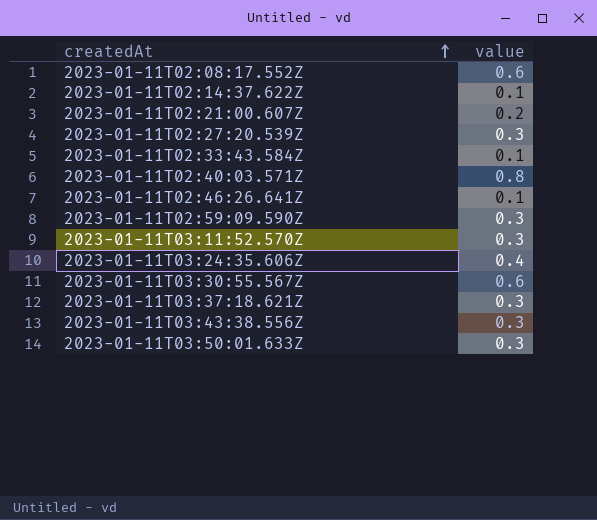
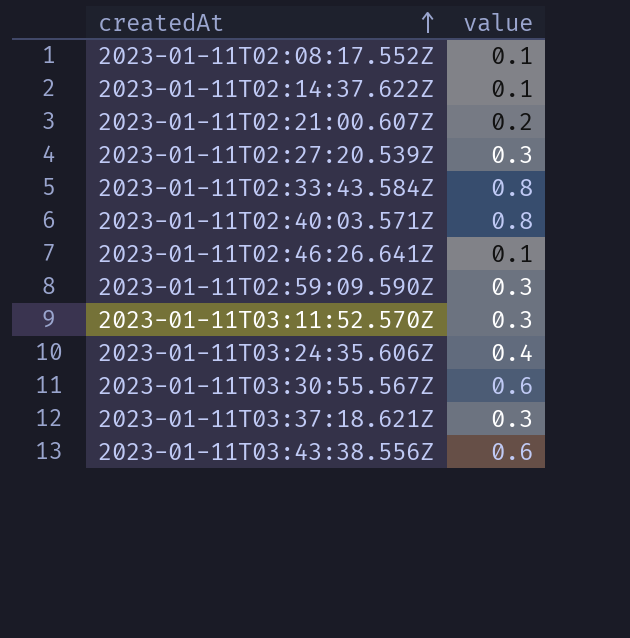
row 2023-01-11T03:50:01.633Z: 0.3 -> none
2023-01-11T02:08:17.552Z | value: 0.6 -> 0.1
2023-01-11T02:33:43.584Z | value: 0.1 -> 0.8
2023-01-11T03:43:38.556Z | value: 0.3 -> 0.6

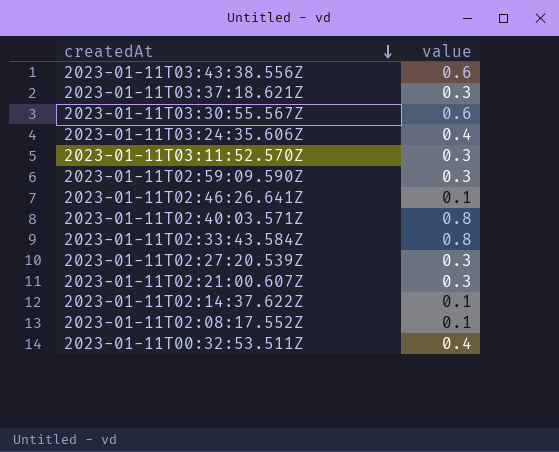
row order: createdAt ascending -> createdAt descending
2023-01-11T02:21:00.607Z | value: 0.2 -> 0.3
row 2023-01-11T00:32:53.511Z: none -> 0.4

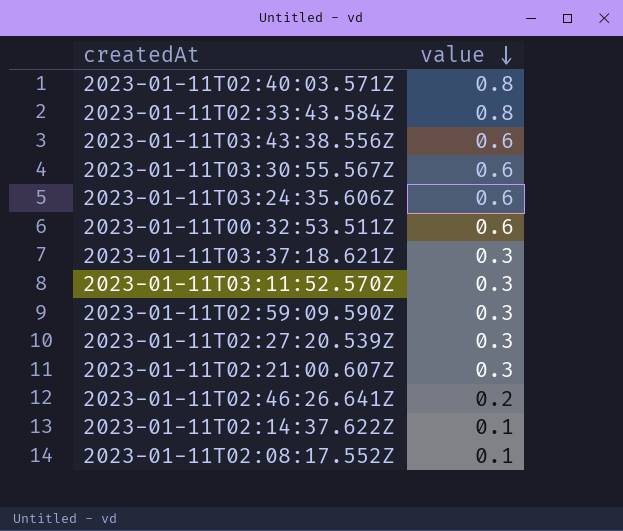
row order: createdAt descending -> value descending
2023-01-11T03:24:35.606Z | value: 0.4 -> 0.6
2023-01-11T00:32:53.511Z | value: 0.4 -> 0.6
2023-01-11T02:46:26.641Z | value: 0.1 -> 0.2

